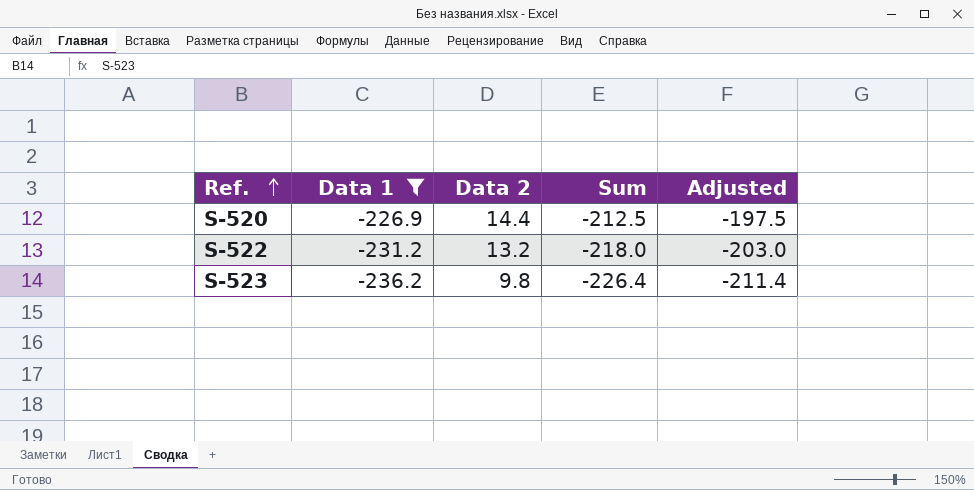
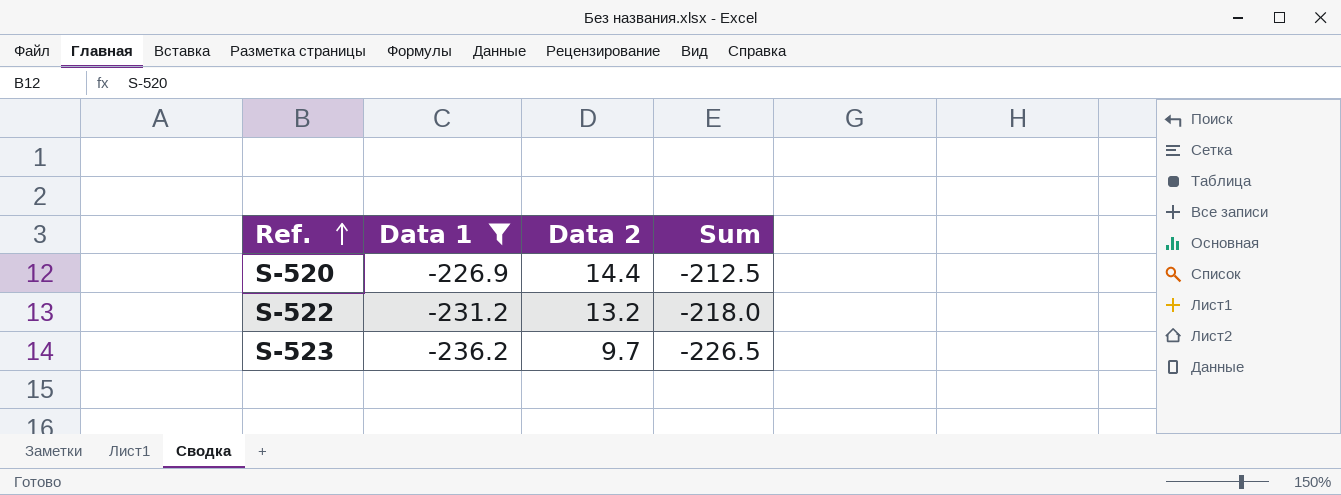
column Adjusted | formula: [Sum] + 15 -> none
S-523 | Data 2: 9.8 -> 9.7
S-523 | Sum: -226.4 -> -226.5

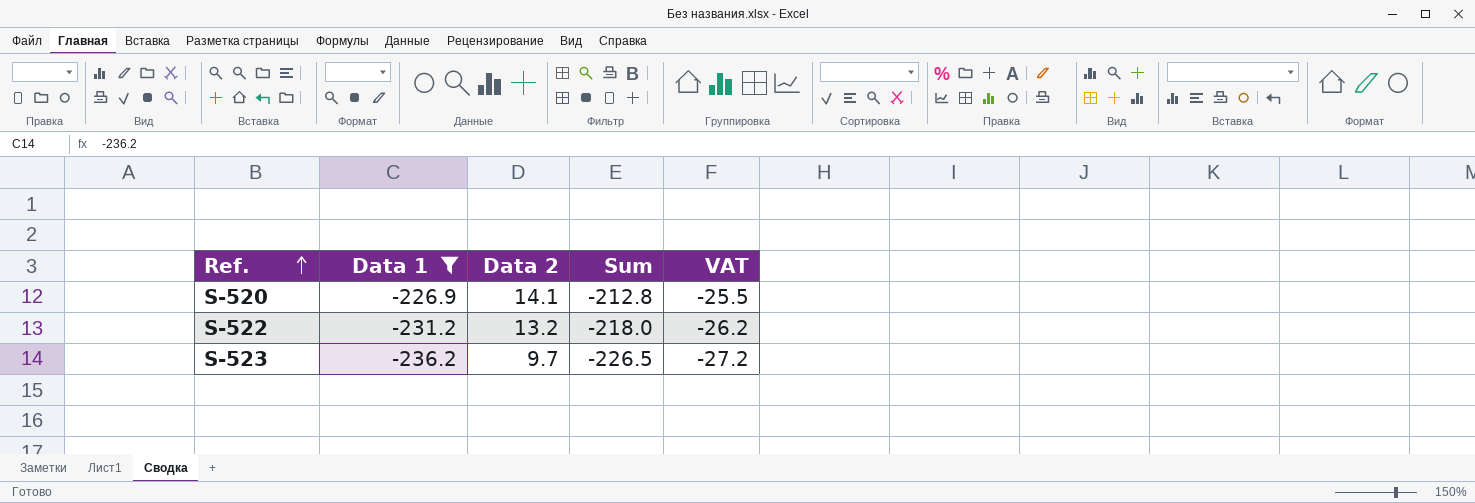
column VAT | formula: none -> [Sum] * 0.12
S-520 | Data 2: 14.4 -> 14.1
S-520 | Sum: -212.5 -> -212.8

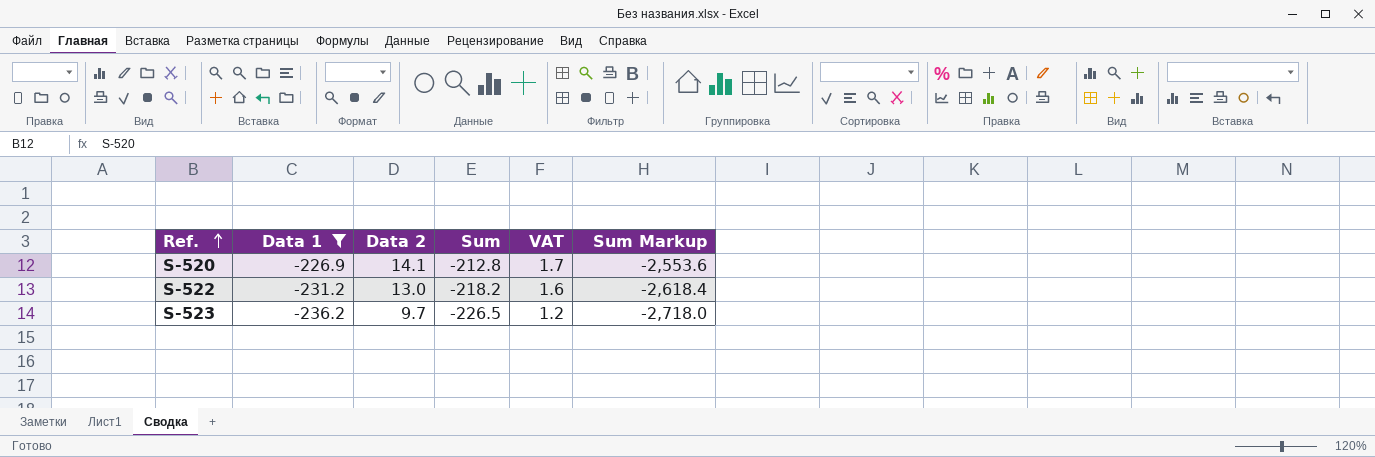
column VAT | formula: [Sum] * 0.12 -> [Data 2] * 0.12
column Sum Markup | formula: none -> [Sum] * 12
S-522 | Data 2: 13.2 -> 13.0
S-522 | Sum: -218.0 -> -218.2

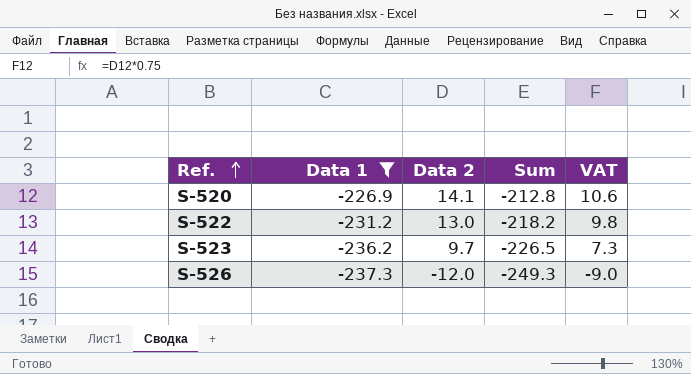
column Sum Markup | formula: [Sum] * 12 -> none
column VAT | formula: [Data 2] * 0.12 -> [Data 2] * 0.75
row S-526: none -> -237.3 | -12.0 | -249.3 | -9.0

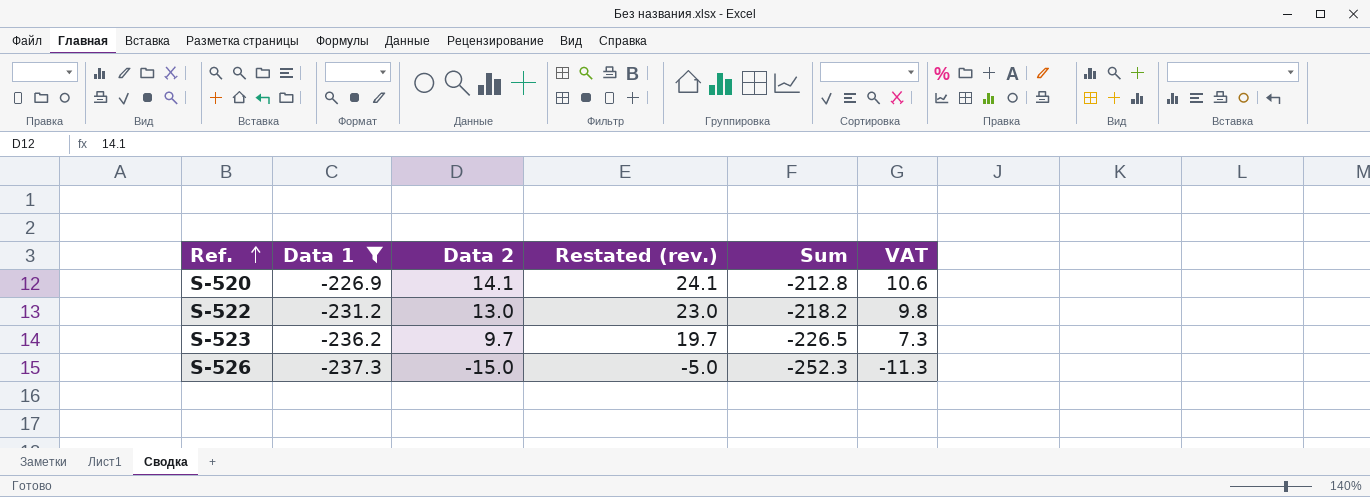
column Restated (rev.) | formula: none -> [Data 2] + 10
S-526 | Data 2: -12.0 -> -15.0
S-526 | Sum: -249.3 -> -252.3
S-526 | VAT: -9.0 -> -11.3

